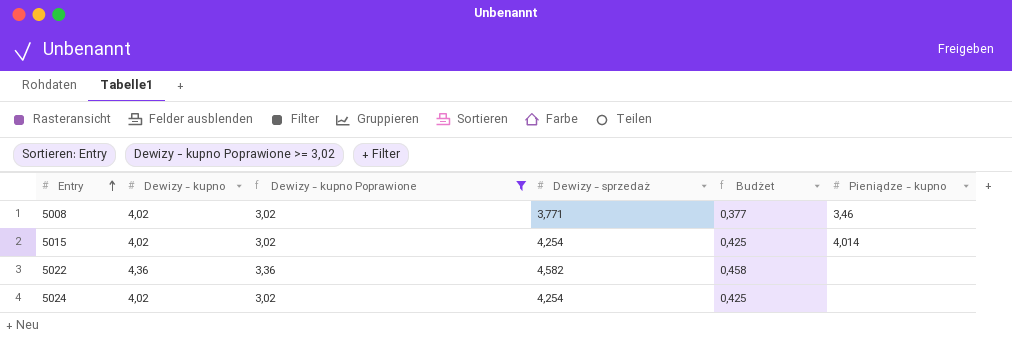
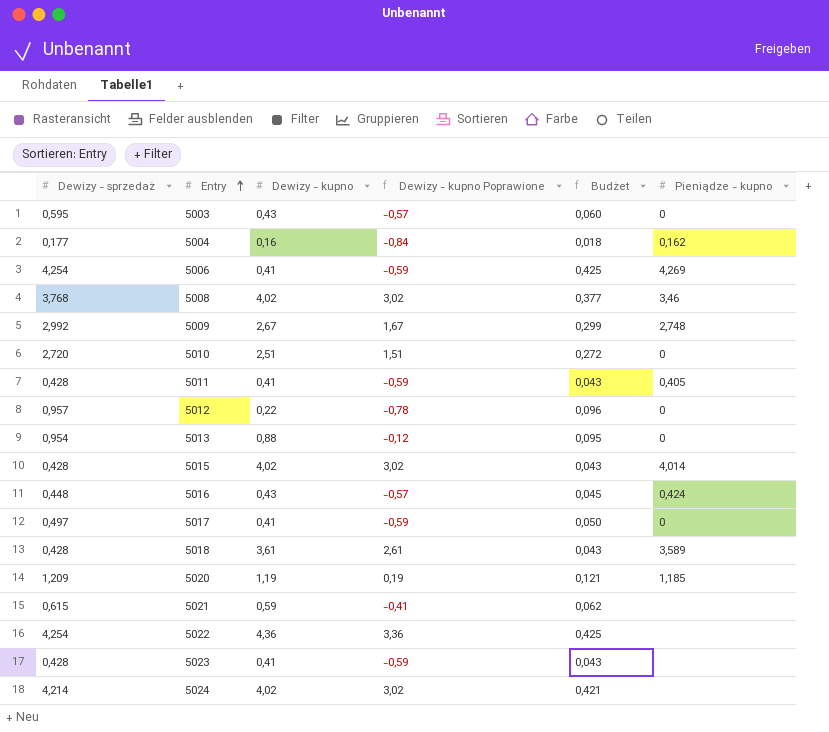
filter: Dewizy - kupno Poprawione >= 3,02 -> none
column Dewizy - sprzedaż | position: 4 -> 1
5008 | Dewizy - sprzedaż: 3,771 -> 3,768
5015 | Dewizy - sprzedaż: 4,254 -> 0,428
5015 | Budżet: 0,425 -> 0,043
5022 | Dewizy - sprzedaż: 4,582 -> 4,254
5022 | Budżet: 0,458 -> 0,425
5024 | Dewizy - sprzedaż: 4,254 -> 4,214
5024 | Budżet: 0,425 -> 0,421

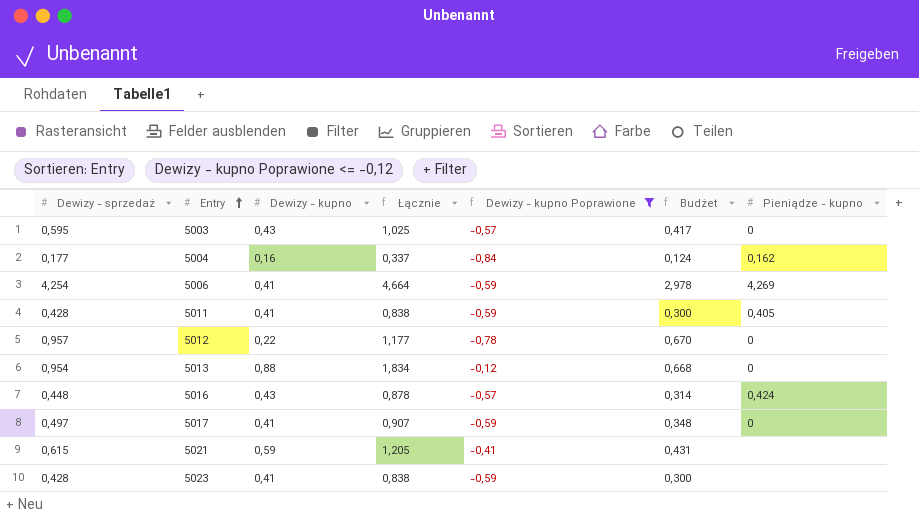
filter: none -> Dewizy - kupno Poprawione <= -0,12
column Łącznie | formula: none -> [Dewizy - sprzedaż] + [Dewizy - kupno]
column Budżet | formula: [Dewizy - sprzedaż] * 0,1 -> [Dewizy - sprzedaż] * 0,7

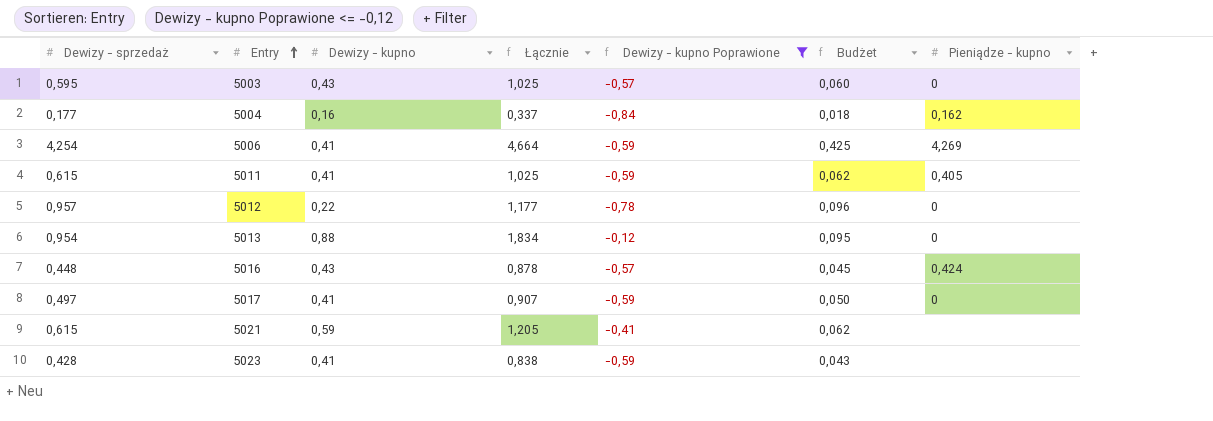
column Budżet | formula: [Dewizy - sprzedaż] * 0,7 -> [Dewizy - sprzedaż] * 0,1
5011 | Dewizy - sprzedaż: 0,428 -> 0,615
5011 | Łącznie: 0,838 -> 1,025

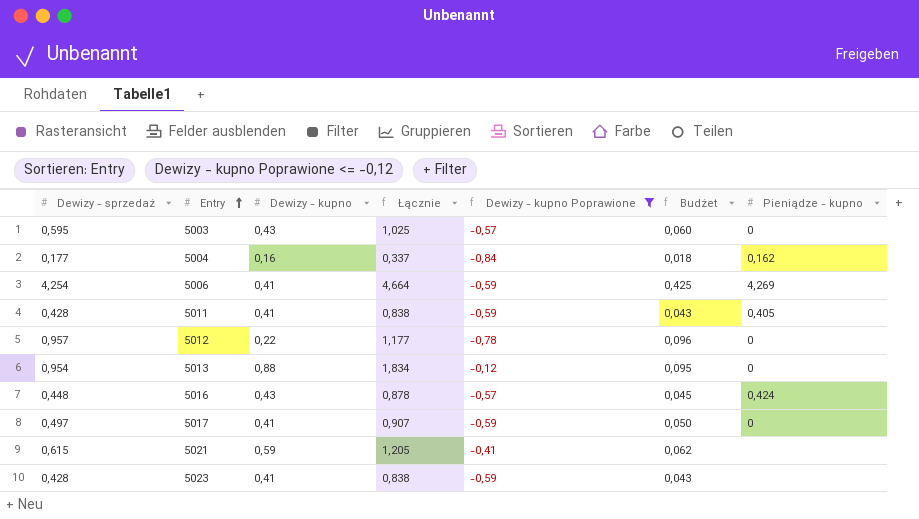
5011 | Dewizy - sprzedaż: 0,615 -> 0,428
5011 | Łącznie: 1,025 -> 0,838
5011 | Budżet: 0,062 -> 0,043

